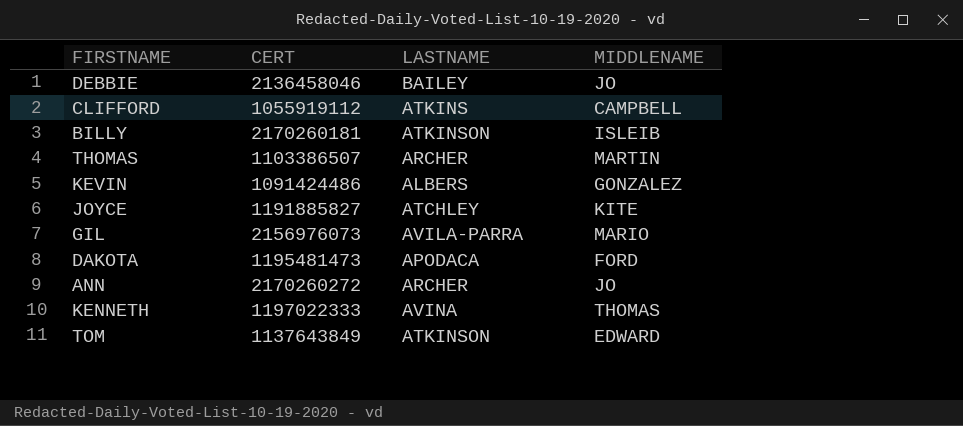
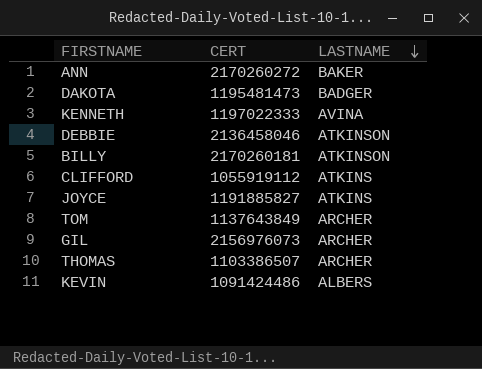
row order: none -> LASTNAME descending
column MIDDLENAME | position: 4 -> none
ANN | LASTNAME: ARCHER -> BAKER
DAKOTA | LASTNAME: APODACA -> BADGER
DEBBIE | LASTNAME: BAILEY -> ATKINSON
JOYCE | LASTNAME: ATCHLEY -> ATKINS
TOM | LASTNAME: ATKINSON -> ARCHER
GIL | LASTNAME: AVILA-PARRA -> ARCHER

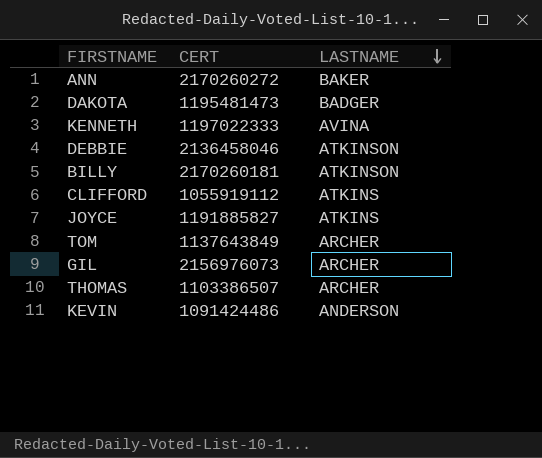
KEVIN | LASTNAME: ALBERS -> ANDERSON

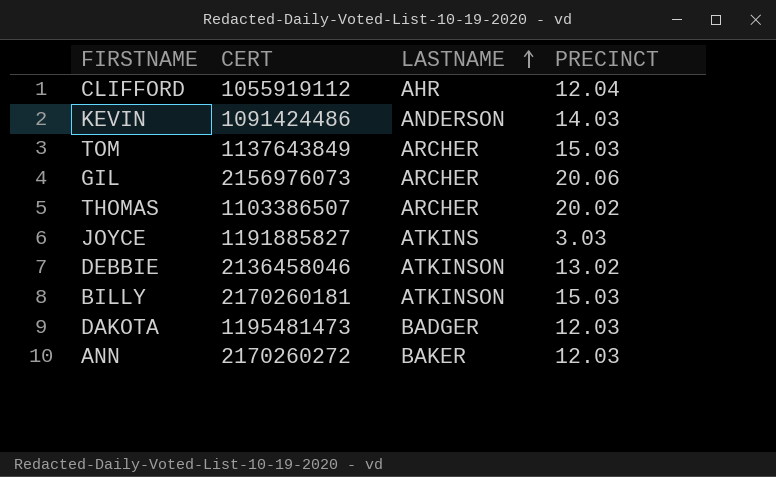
row order: LASTNAME descending -> LASTNAME ascending
column PRECINCT | position: none -> 4
row KENNETH: 1197022333 | AVINA -> none
CLIFFORD | LASTNAME: ATKINS -> AHR

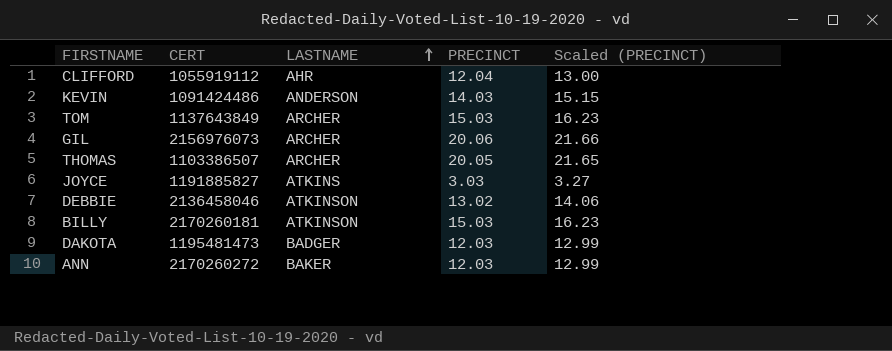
column Scaled (PRECINCT) | formula: none -> [PRECINCT] * 1.08
THOMAS | PRECINCT: 20.02 -> 20.05

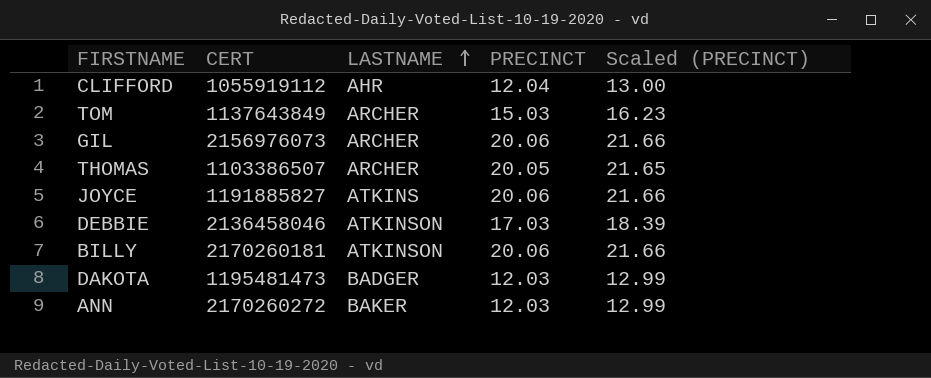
row KEVIN: 1091424486 | ANDERSON | 14.03 | 15.15 -> none
JOYCE | PRECINCT: 3.03 -> 20.06
JOYCE | Scaled (PRECINCT): 3.27 -> 21.66
DEBBIE | PRECINCT: 13.02 -> 17.03
DEBBIE | Scaled (PRECINCT): 14.06 -> 18.39
BILLY | PRECINCT: 15.03 -> 20.06
BILLY | Scaled (PRECINCT): 16.23 -> 21.66

